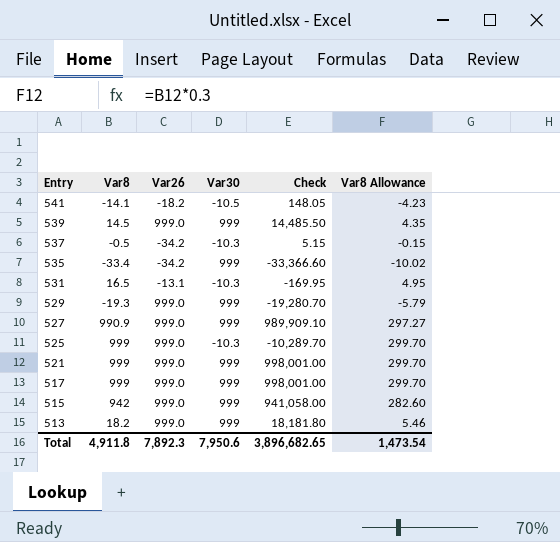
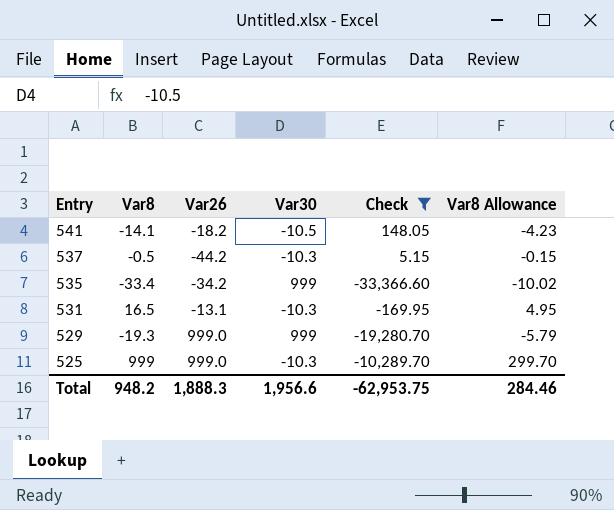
filter: none -> Check <= 148.05
537 | Var26: -34.2 -> -44.2
Total | Var8: 4,911.8 -> 948.2
Total | Var26: 7,892.3 -> 1,888.3
Total | Var30: 7,950.6 -> 1,956.6
Total | Check: 3,896,682.65 -> -62,953.75
Total | Var8 Allowance: 1,473.54 -> 284.46

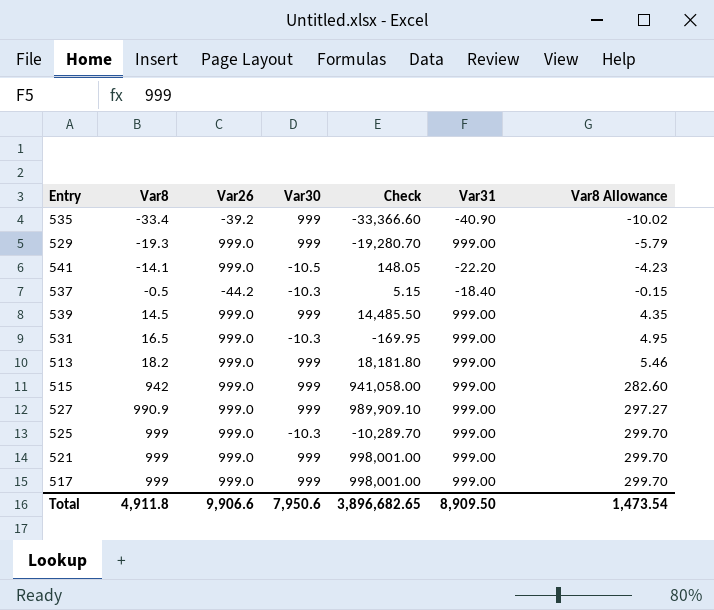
filter: Check <= 148.05 -> none
row order: Entry descending -> Var8 ascending
column Var31 | position: none -> 6
535 | Var26: -34.2 -> -39.2
541 | Var26: -18.2 -> 999.0
531 | Var26: -13.1 -> 999.0
Total | Var8: 948.2 -> 4,911.8
Total | Var26: 1,888.3 -> 9,906.6
Total | Var30: 1,956.6 -> 7,950.6
Total | Check: -62,953.75 -> 3,896,682.65
Total | Var8 Allowance: 284.46 -> 1,473.54

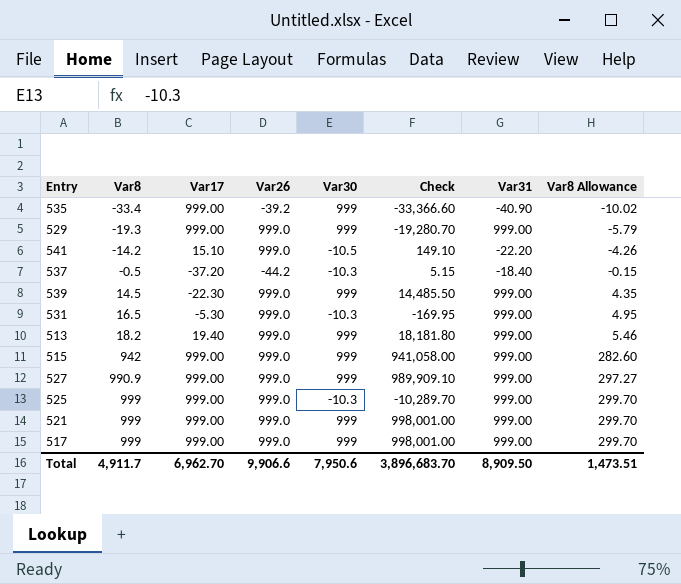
column Var17 | position: none -> 3
541 | Var8: -14.1 -> -14.2
541 | Check: 148.05 -> 149.10
541 | Var8 Allowance: -4.23 -> -4.26
Total | Var8: 4,911.8 -> 4,911.7
Total | Check: 3,896,682.65 -> 3,896,683.70
Total | Var8 Allowance: 1,473.54 -> 1,473.51

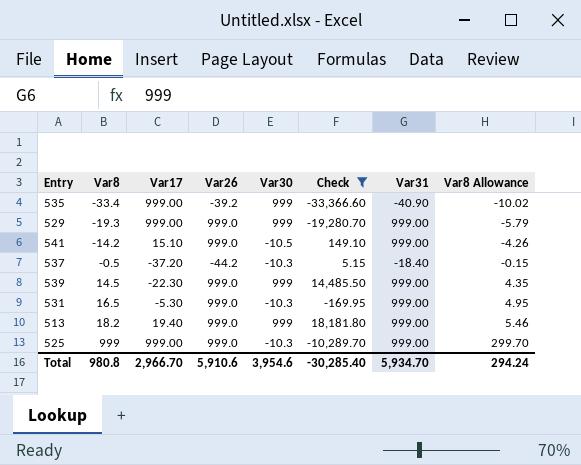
filter: none -> Check <= 18,181.80
541 | Var31: -22.20 -> 999.00
Total | Var8: 4,911.7 -> 980.8
Total | Var17: 6,962.70 -> 2,966.70
Total | Var26: 9,906.6 -> 5,910.6
Total | Var30: 7,950.6 -> 3,954.6
Total | Check: 3,896,683.70 -> -30,285.40
Total | Var31: 8,909.50 -> 5,934.70
Total | Var8 Allowance: 1,473.51 -> 294.24

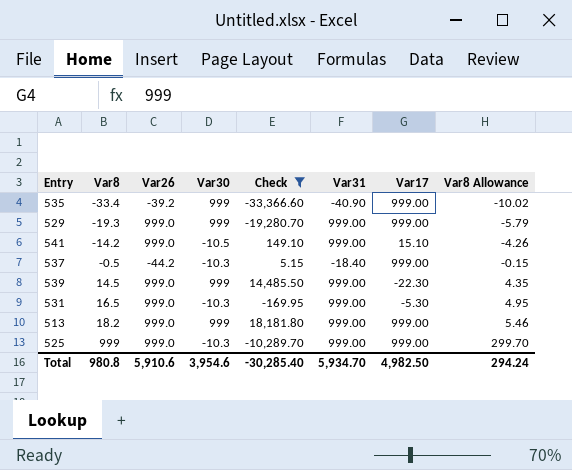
column Var17 | position: 3 -> 7
537 | Var17: -37.20 -> 999.00
513 | Var17: 19.40 -> 999.00
Total | Var17: 2,966.70 -> 4,982.50

